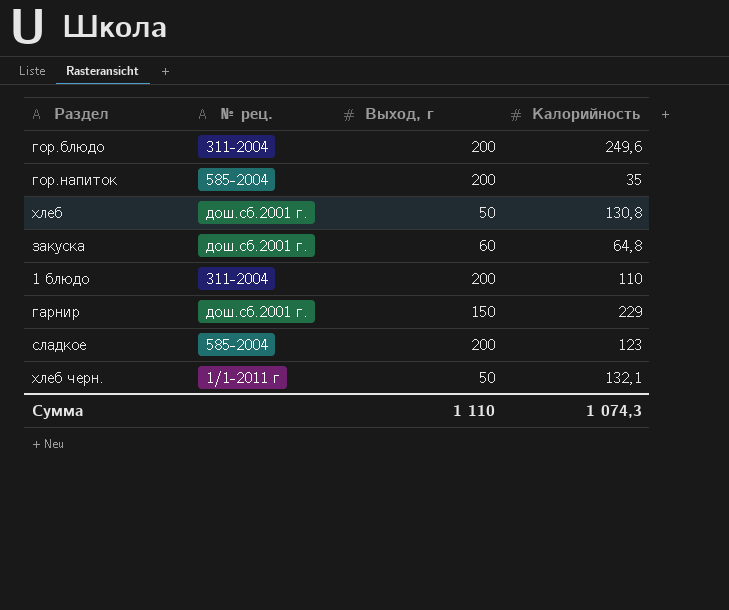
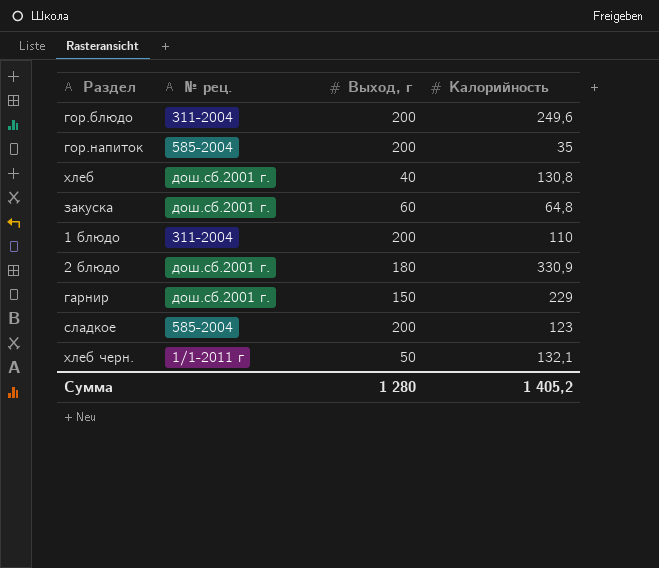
хлеб | Выход, г: 50 -> 40
row 2 блюдо: none -> дош.сб.2001 г. | 180 | 330,9
Сумма | Выход, г: 1 110 -> 1 280
Сумма | Калорийность: 1 074,3 -> 1 405,2

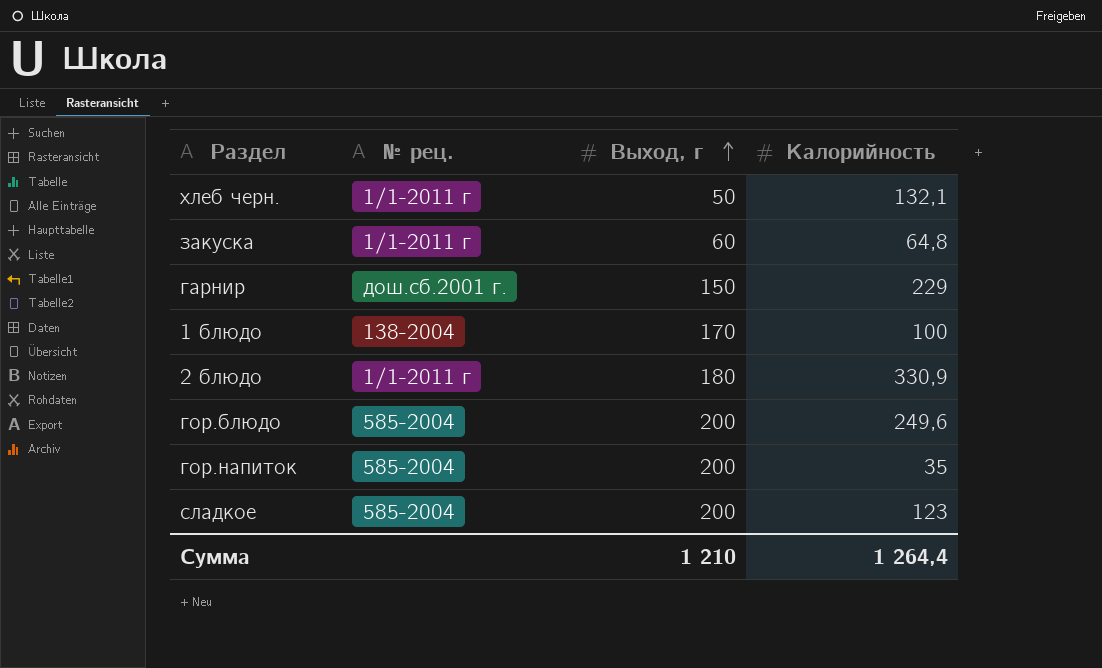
row order: none -> Выход, г ascending
row хлеб: дош.сб.2001 г. | 40 | 130,8 -> none
закуска | № рец.: дош.сб.2001 г. -> 1/1-2011 г
1 блюдо | № рец.: 311-2004 -> 138-2004
1 блюдо | Выход, г: 200 -> 170
1 блюдо | Калорийность: 110 -> 100
2 блюдо | № рец.: дош.сб.2001 г. -> 1/1-2011 г
гор.блюдо | № рец.: 311-2004 -> 585-2004
Сумма | Выход, г: 1 280 -> 1 210
Сумма | Калорийность: 1 405,2 -> 1 264,4

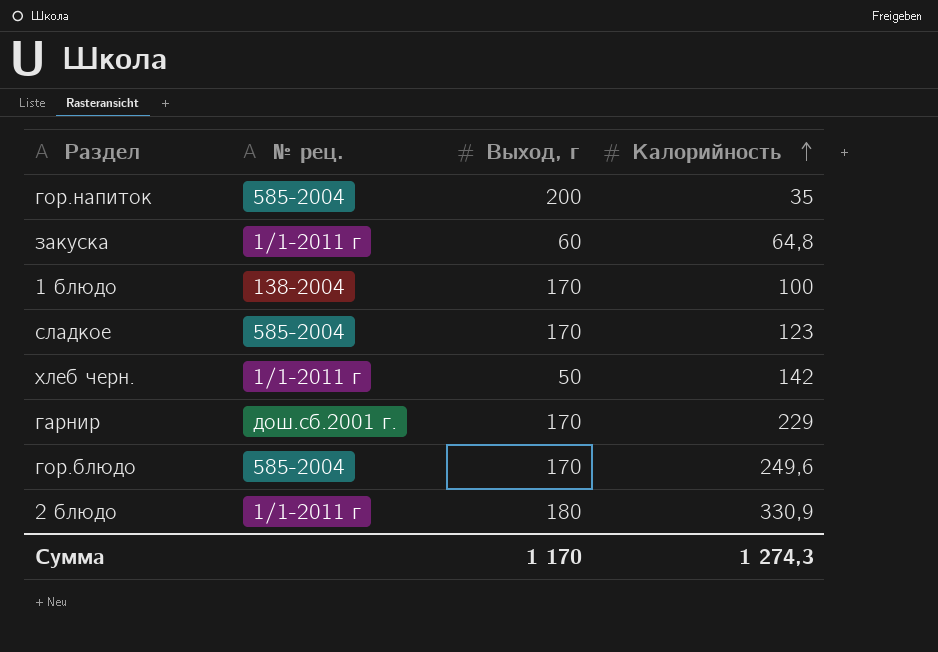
row order: Выход, г ascending -> Калорийность ascending
сладкое | Выход, г: 200 -> 170
хлеб черн. | Калорийность: 132,1 -> 142
гарнир | Выход, г: 150 -> 170
гор.блюдо | Выход, г: 200 -> 170
Сумма | Выход, г: 1 210 -> 1 170
Сумма | Калорийность: 1 264,4 -> 1 274,3

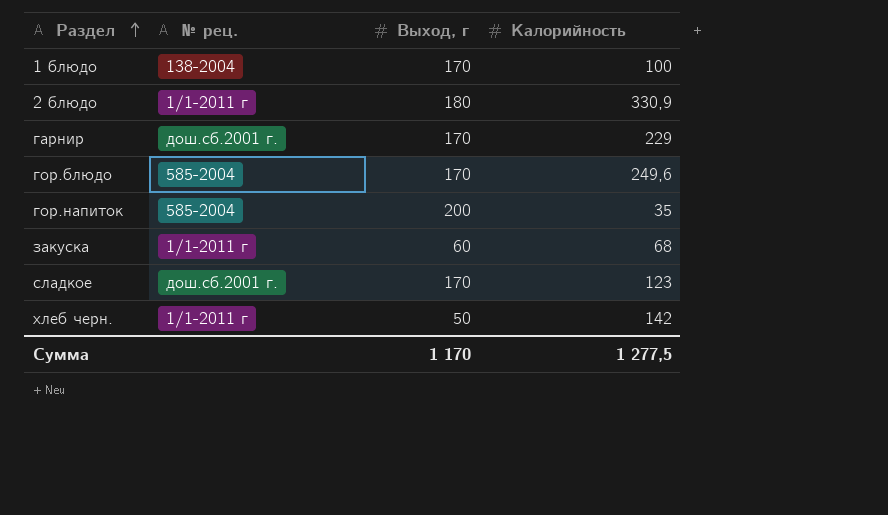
row order: Калорийность ascending -> Раздел ascending
закуска | Калорийность: 64,8 -> 68
сладкое | № рец.: 585-2004 -> дош.сб.2001 г.
Сумма | Калорийность: 1 274,3 -> 1 277,5

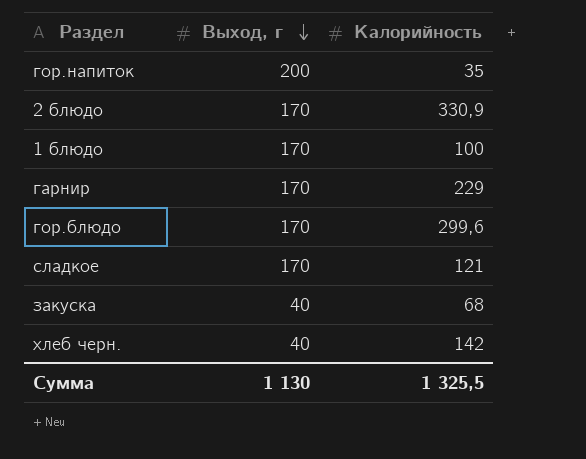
row order: Раздел ascending -> Выход, г descending
column № рец. | position: 2 -> none
2 блюдо | Выход, г: 180 -> 170
гор.блюдо | Калорийность: 249,6 -> 299,6
сладкое | Калорийность: 123 -> 121
закуска | Выход, г: 60 -> 40
хлеб черн. | Выход, г: 50 -> 40
Сумма | Выход, г: 1 170 -> 1 130
Сумма | Калорийность: 1 277,5 -> 1 325,5

